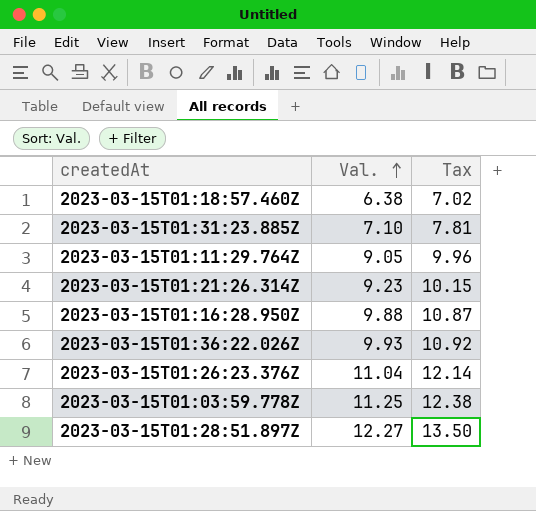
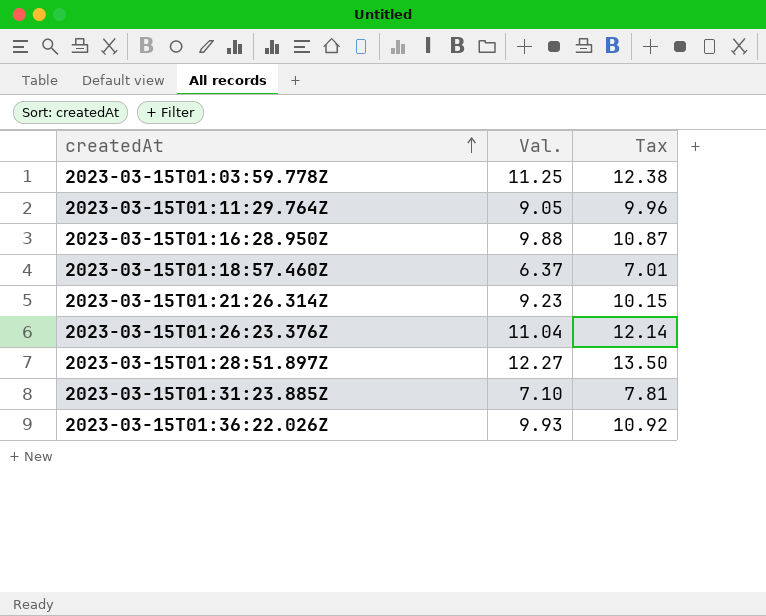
row order: Val. ascending -> createdAt ascending
2023-03-15T01:18:57.460Z | Val.: 6.38 -> 6.37
2023-03-15T01:18:57.460Z | Tax: 7.02 -> 7.01

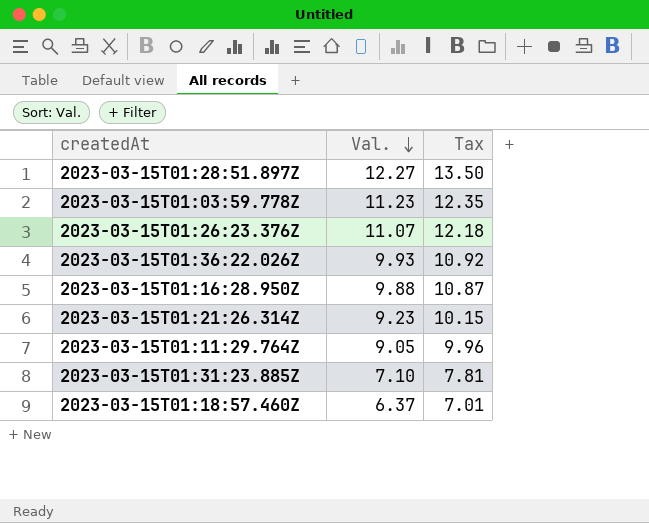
row order: createdAt ascending -> Val. descending
2023-03-15T01:03:59.778Z | Val.: 11.25 -> 11.23
2023-03-15T01:03:59.778Z | Tax: 12.38 -> 12.35
2023-03-15T01:26:23.376Z | Val.: 11.04 -> 11.07
2023-03-15T01:26:23.376Z | Tax: 12.14 -> 12.18

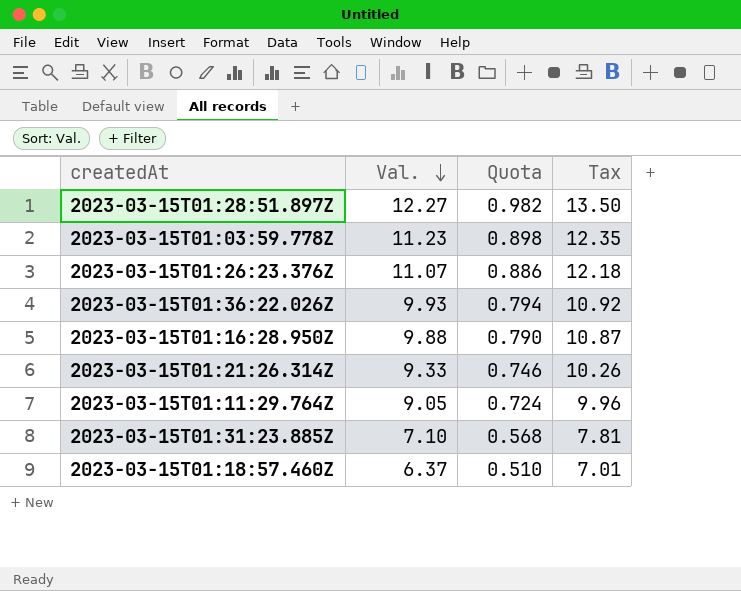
column Quota | formula: none -> [Val.] * 0.08
2023-03-15T01:21:26.314Z | Val.: 9.23 -> 9.33
2023-03-15T01:21:26.314Z | Tax: 10.15 -> 10.26

